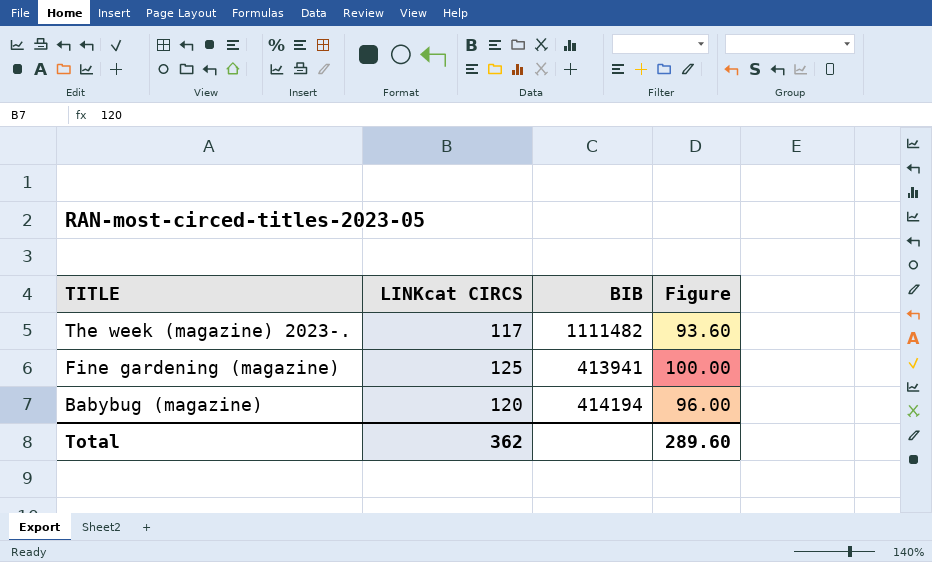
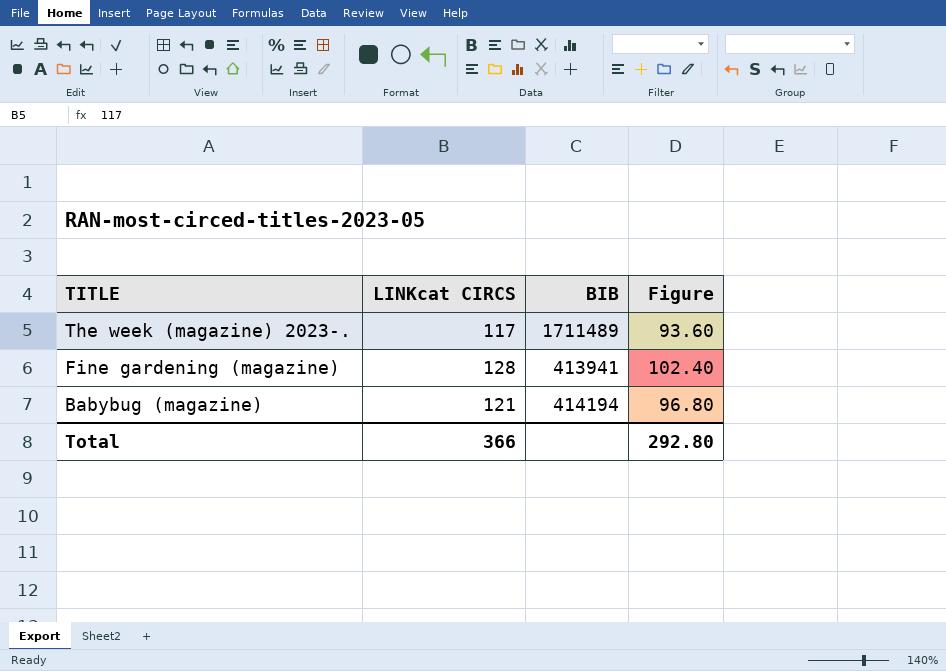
The week (magazine) 2023-. | BIB: 1111482 -> 1711489
Fine gardening (magazine) | LINKcat CIRCS: 125 -> 128
Fine gardening (magazine) | Figure: 100.00 -> 102.40
Babybug (magazine) | LINKcat CIRCS: 120 -> 121
Babybug (magazine) | Figure: 96.00 -> 96.80
Total | LINKcat CIRCS: 362 -> 366
Total | Figure: 289.60 -> 292.80

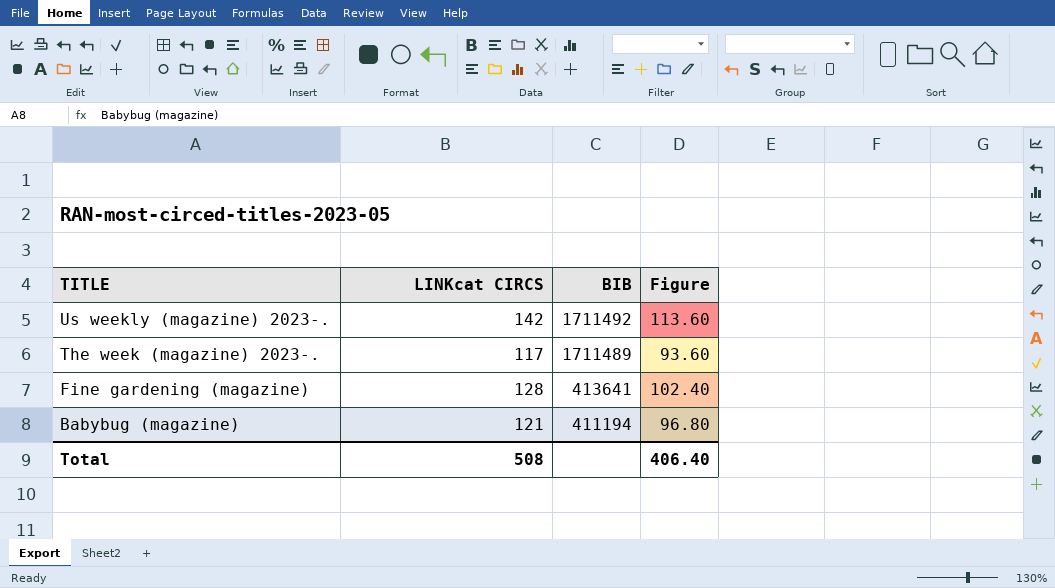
row Us weekly (magazine) 2023-.: none -> 142 | 1711492 | 113.60
Fine gardening (magazine) | BIB: 413941 -> 413641
Babybug (magazine) | BIB: 414194 -> 411194
Total | LINKcat CIRCS: 366 -> 508
Total | Figure: 292.80 -> 406.40

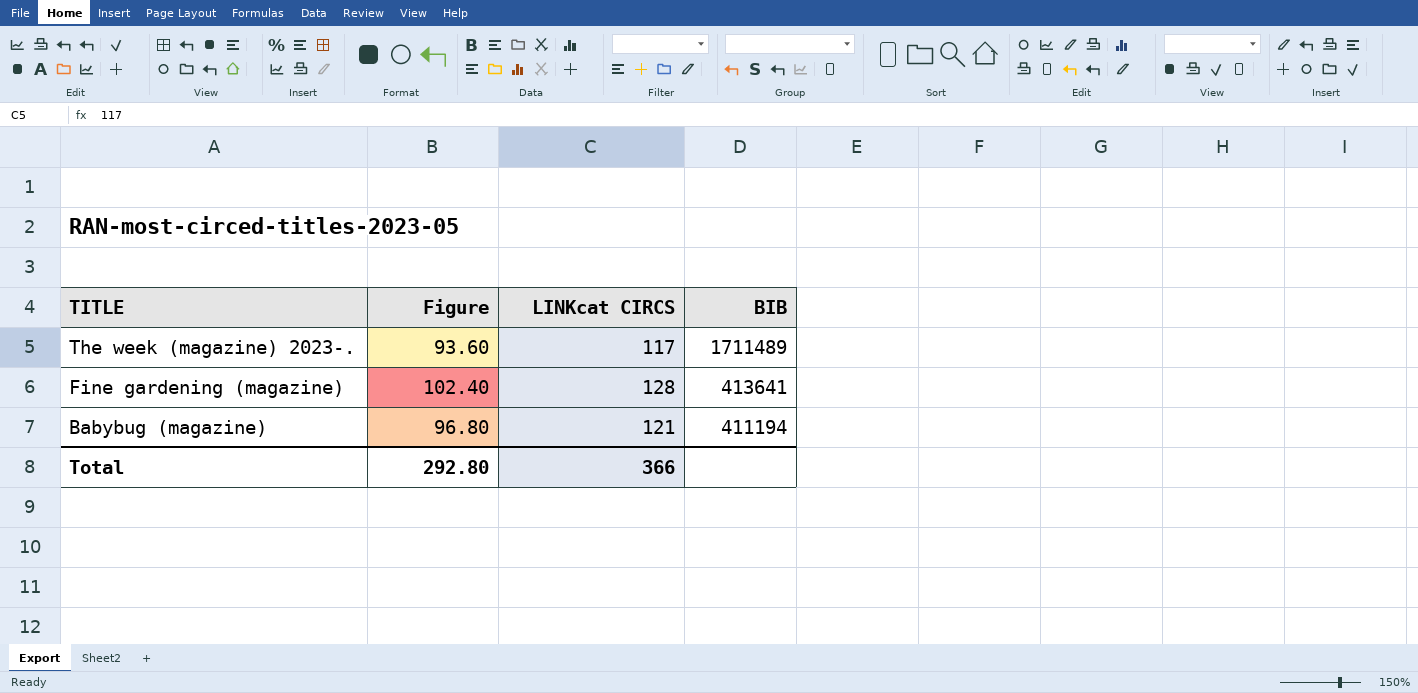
column Figure | position: 4 -> 2
row Us weekly (magazine) 2023-.: 142 | 1711492 | 113.60 -> none
Total | Figure: 406.40 -> 292.80
Total | LINKcat CIRCS: 508 -> 366

